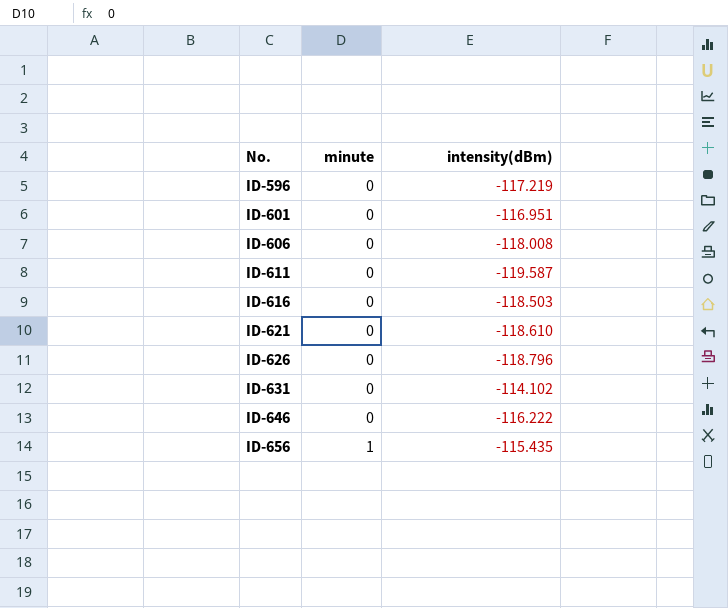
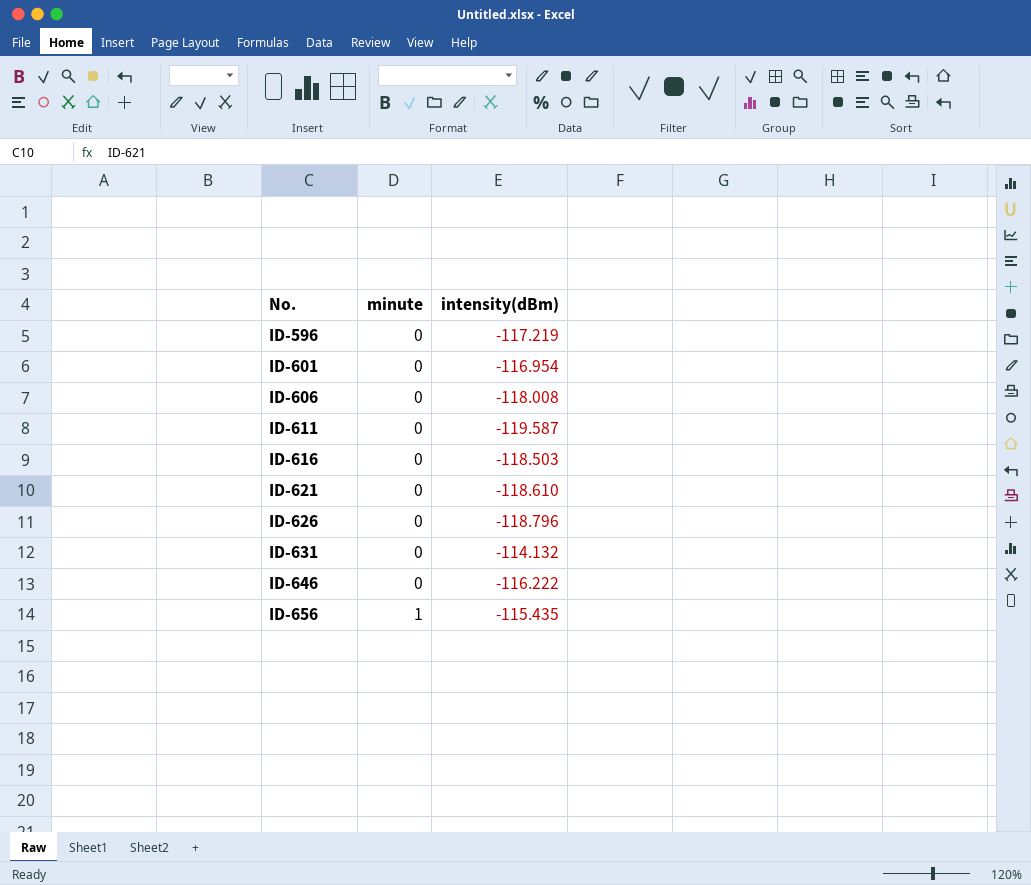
ID-601 | intensity(dBm): -116.951 -> -116.954
ID-631 | intensity(dBm): -114.102 -> -114.132

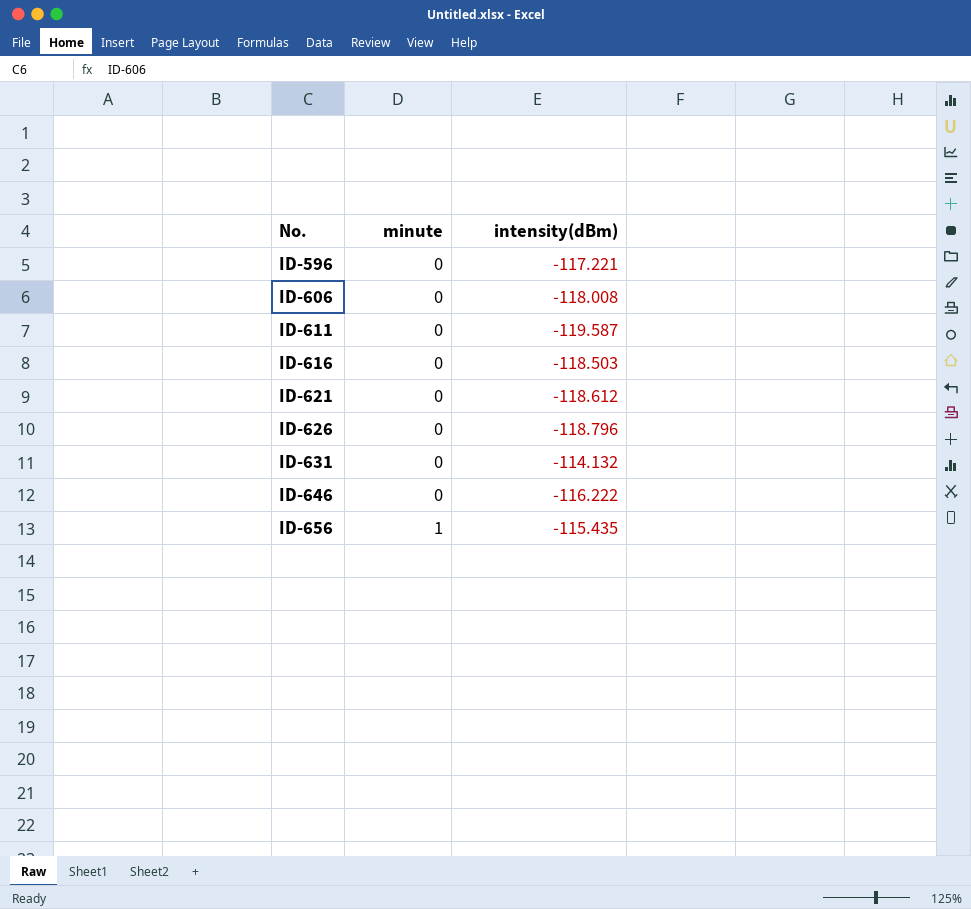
row ID-601: 0 | -116.954 -> none
ID-596 | intensity(dBm): -117.219 -> -117.221
ID-621 | intensity(dBm): -118.610 -> -118.612

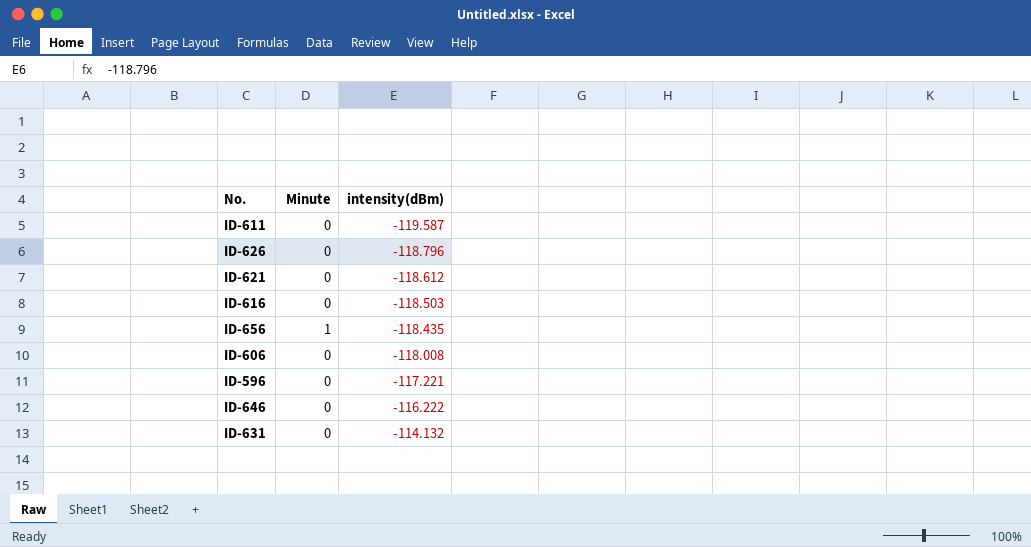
row order: No. ascending -> intensity(dBm) ascending
column name: minute -> Minute
ID-656 | intensity(dBm): -115.435 -> -118.435

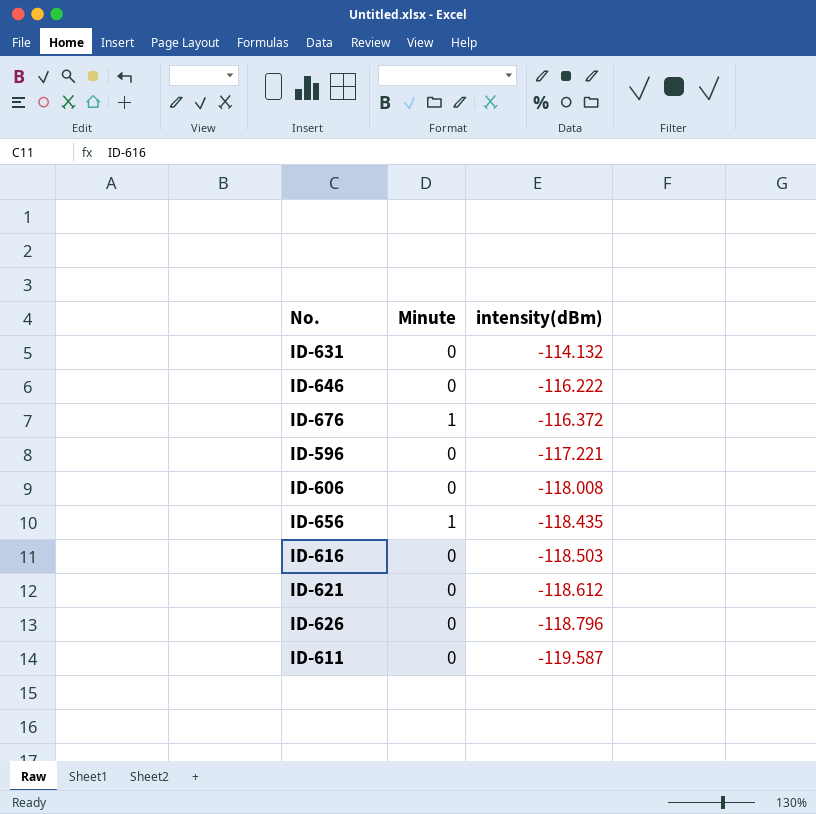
row order: intensity(dBm) ascending -> intensity(dBm) descending
row ID-676: none -> 1 | -116.372

